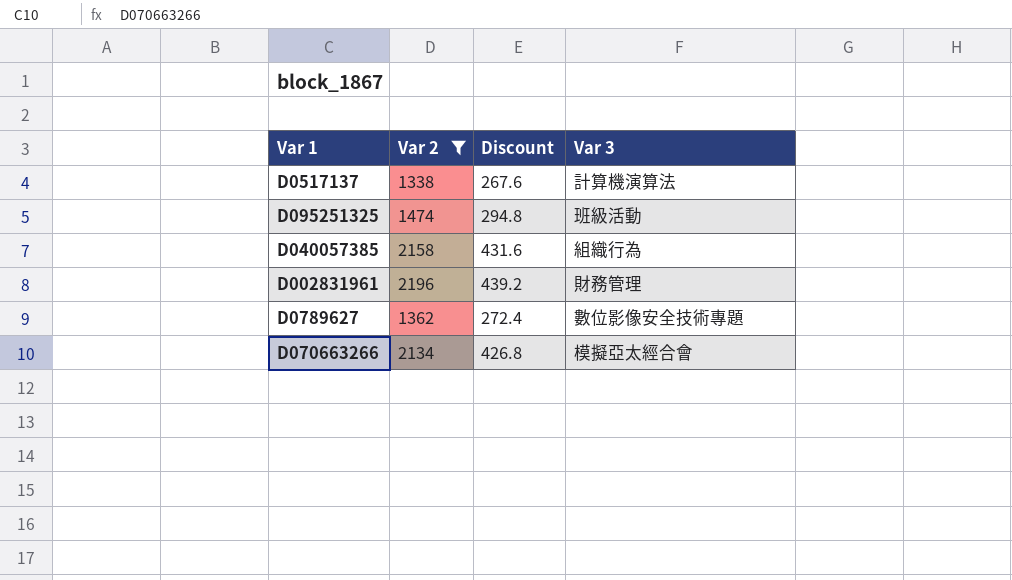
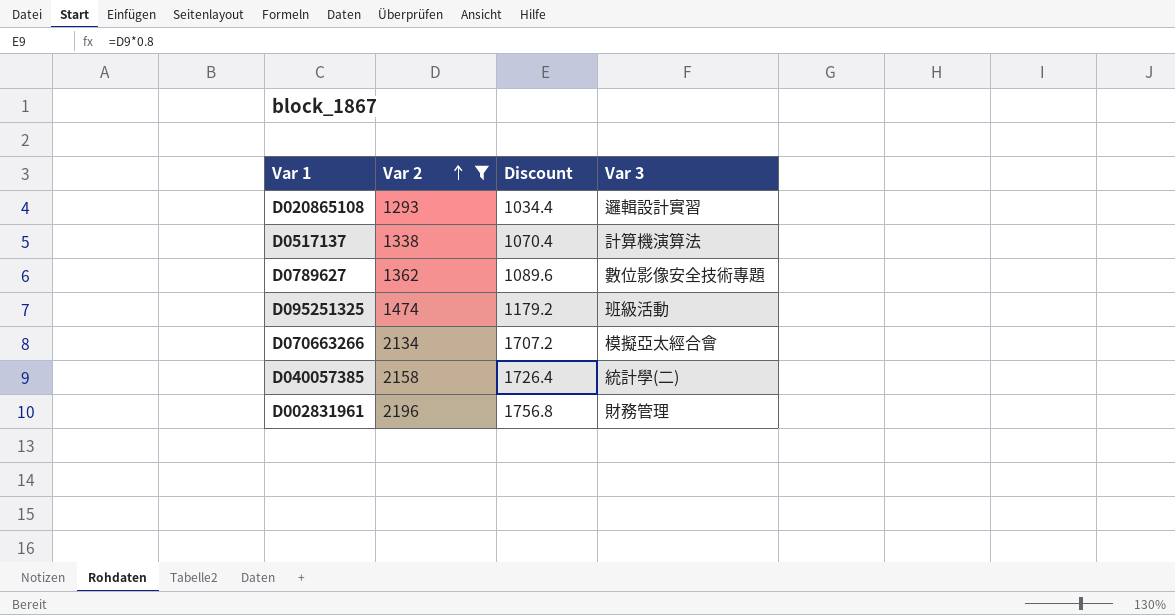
row order: none -> Var 2 ascending
column Discount | formula: [Var 2] * 0.2 -> [Var 2] * 0.8
row D020865108: none -> 1293 | 1034.4 | 邏輯設計實習
D040057385 | Var 3: 組織行為 -> 統計學(二)

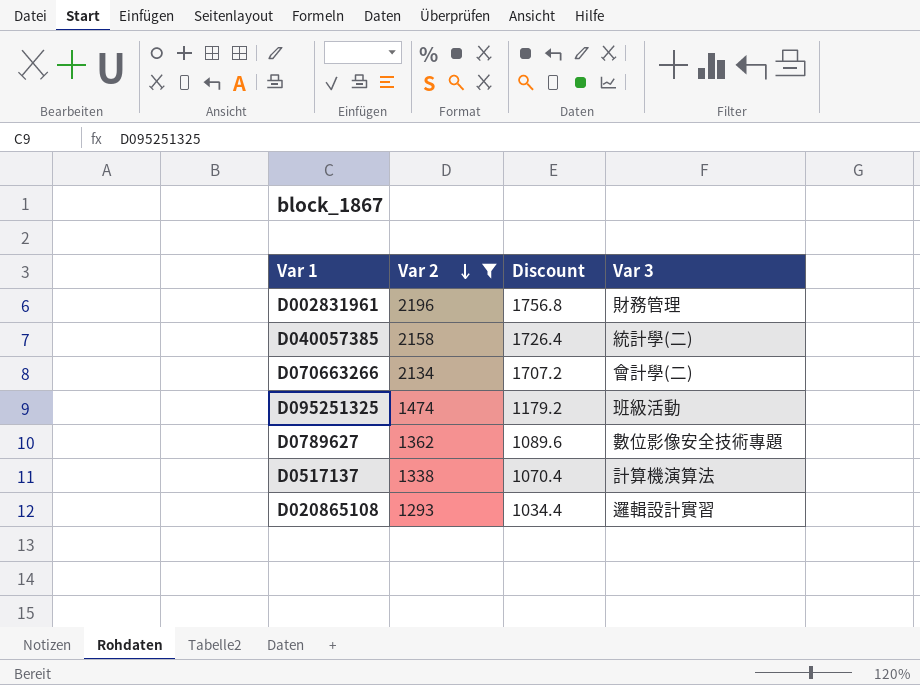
row order: Var 2 ascending -> Var 2 descending
D070663266 | Var 3: 模擬亞太經合會 -> 會計學(二)

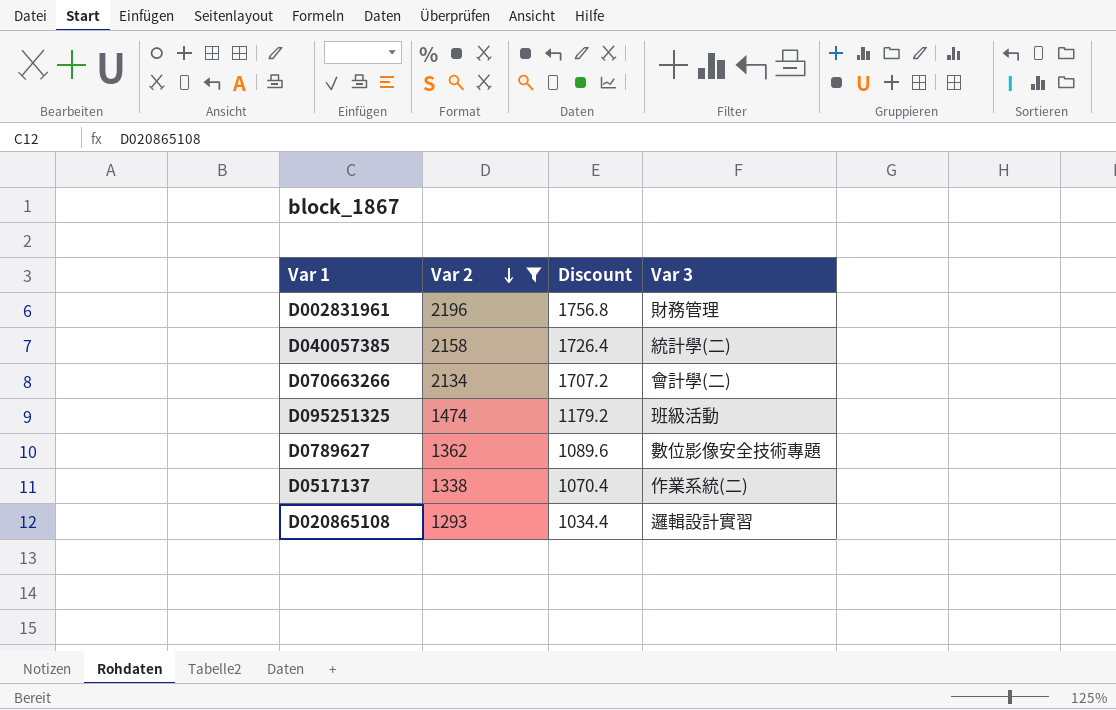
D0517137 | Var 3: 計算機演算法 -> 作業系統(二)

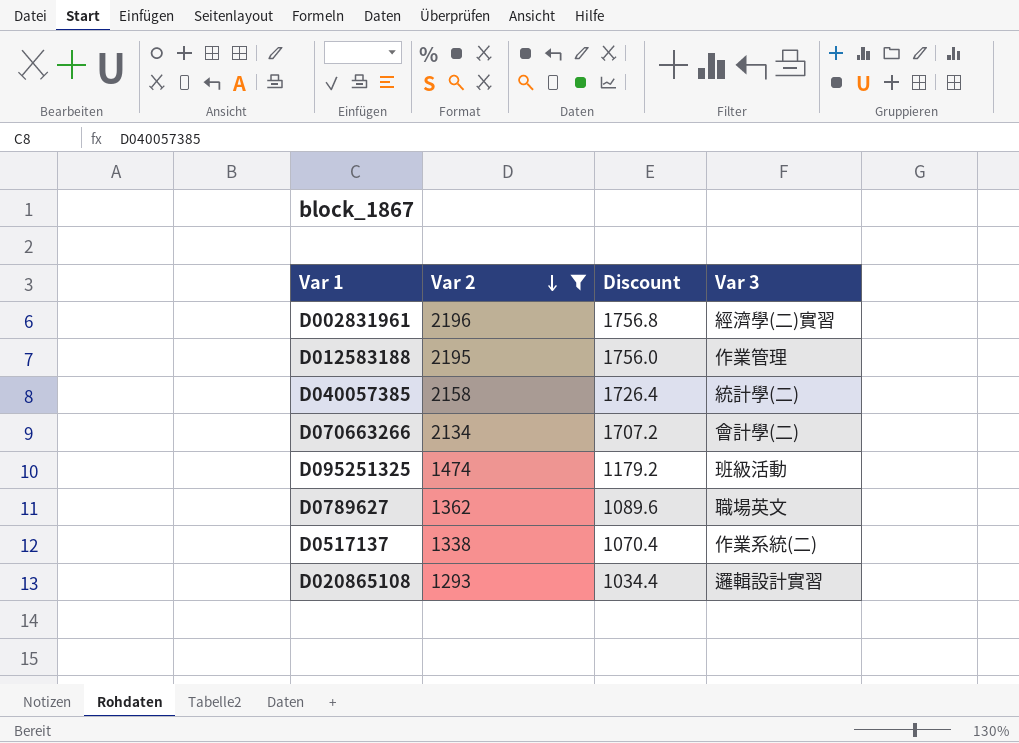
D002831961 | Var 3: 財務管理 -> 經濟學(二)實習
row D012583188: none -> 2195 | 1756.0 | 作業管理
D0789627 | Var 3: 數位影像安全技術專題 -> 職場英文

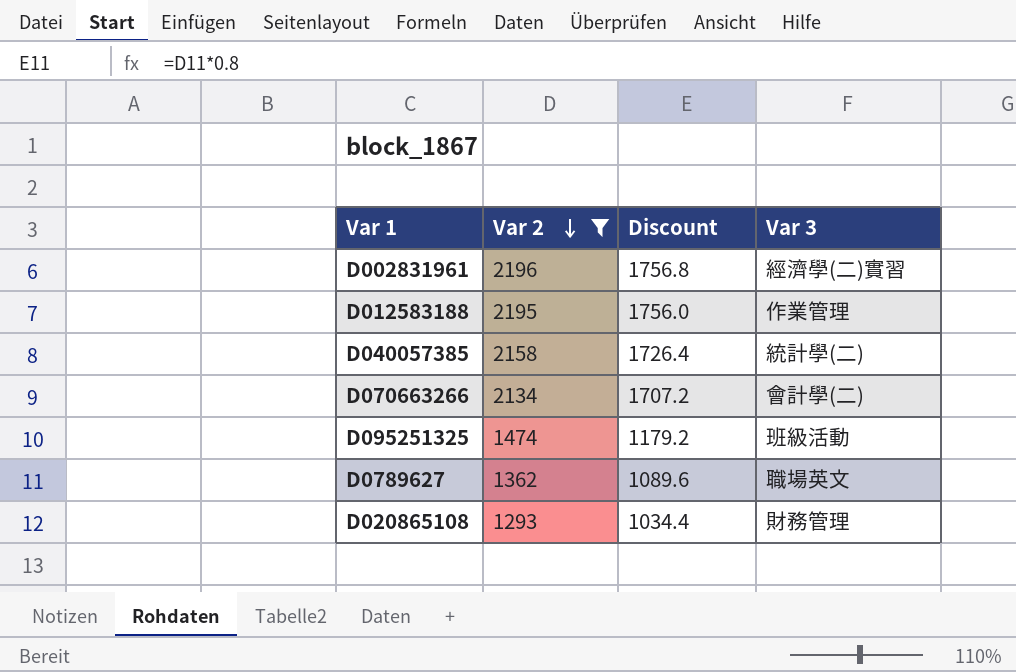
row D0517137: 1338 | 1070.4 | 作業系統(二) -> none
D020865108 | Var 3: 邏輯設計實習 -> 財務管理

